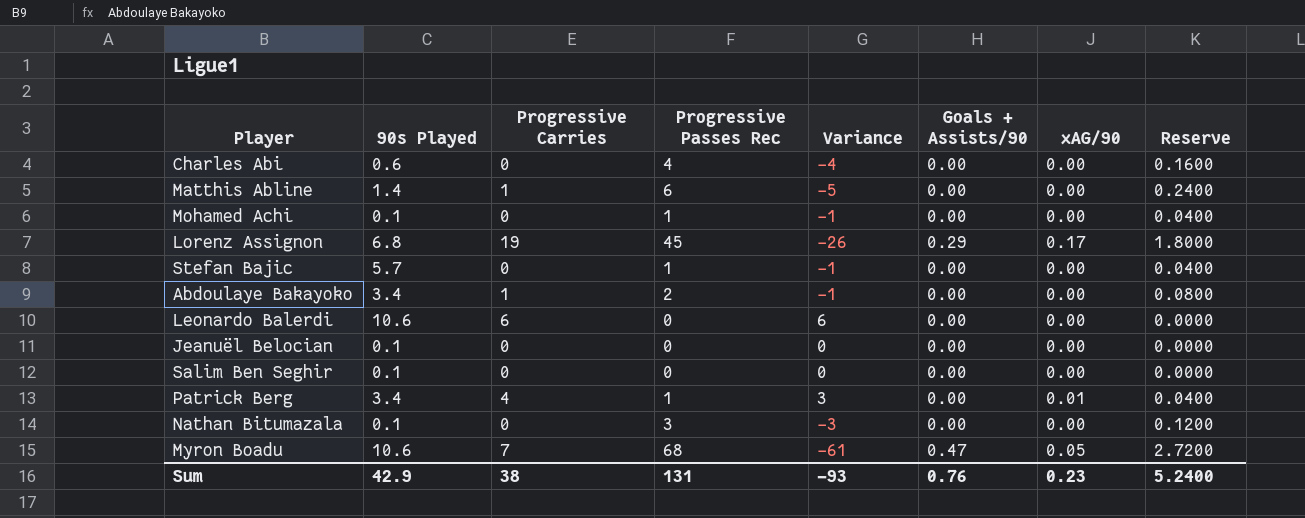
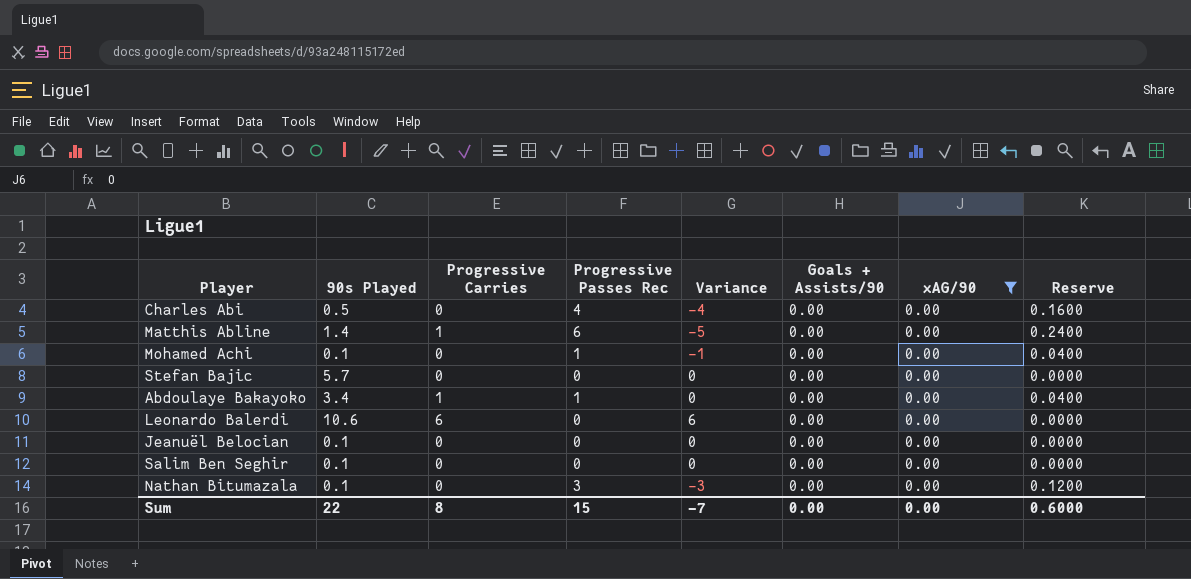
filter: none -> xAG/90 = 0.00
Charles Abi | 90s Played: 0.6 -> 0.5
Stefan Bajic | Progressive Passes Rec: 1 -> 0
Stefan Bajic | Variance: -1 -> 0
Stefan Bajic | Reserve: 0.0400 -> 0.0000
Abdoulaye Bakayoko | Progressive Passes Rec: 2 -> 1
Abdoulaye Bakayoko | Variance: -1 -> 0
Abdoulaye Bakayoko | Reserve: 0.0800 -> 0.0400
Sum | 90s Played: 42.9 -> 22
Sum | Progressive Carries: 38 -> 8
Sum | Progressive Passes Rec: 131 -> 15
Sum | Variance: -93 -> -7
Sum | Goals + Assists/90: 0.76 -> 0.00
Sum | xAG/90: 0.23 -> 0.00
Sum | Reserve: 5.2400 -> 0.6000

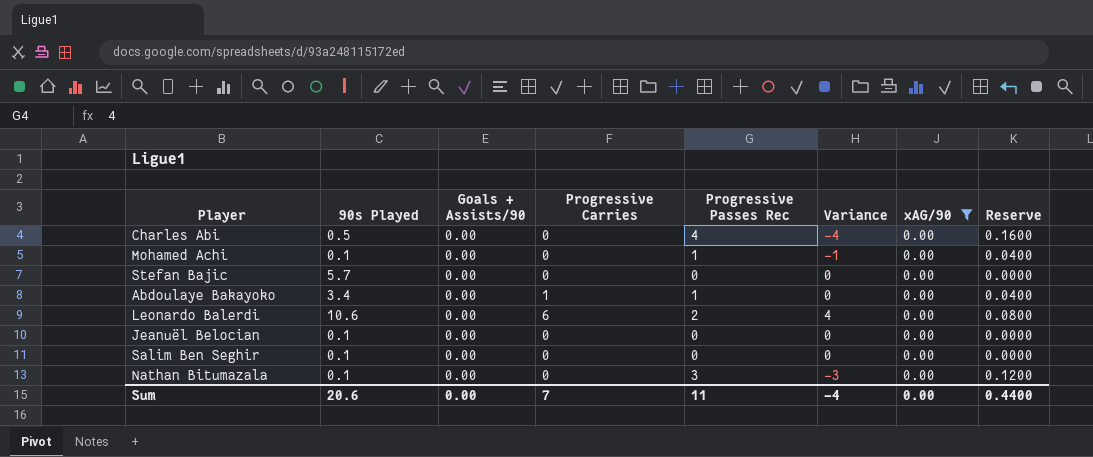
column Goals + Assists/90 | position: 6 -> 3
row Matthis Abline: 1.4 | 1 | 6 | -5 | 0.00 | 0.00 | 0.2400 -> none
Leonardo Balerdi | Progressive Passes Rec: 0 -> 2
Leonardo Balerdi | Variance: 6 -> 4
Leonardo Balerdi | Reserve: 0.0000 -> 0.0800
Sum | 90s Played: 22 -> 20.6
Sum | Progressive Carries: 8 -> 7
Sum | Progressive Passes Rec: 15 -> 11
Sum | Variance: -7 -> -4
Sum | Reserve: 0.6000 -> 0.4400

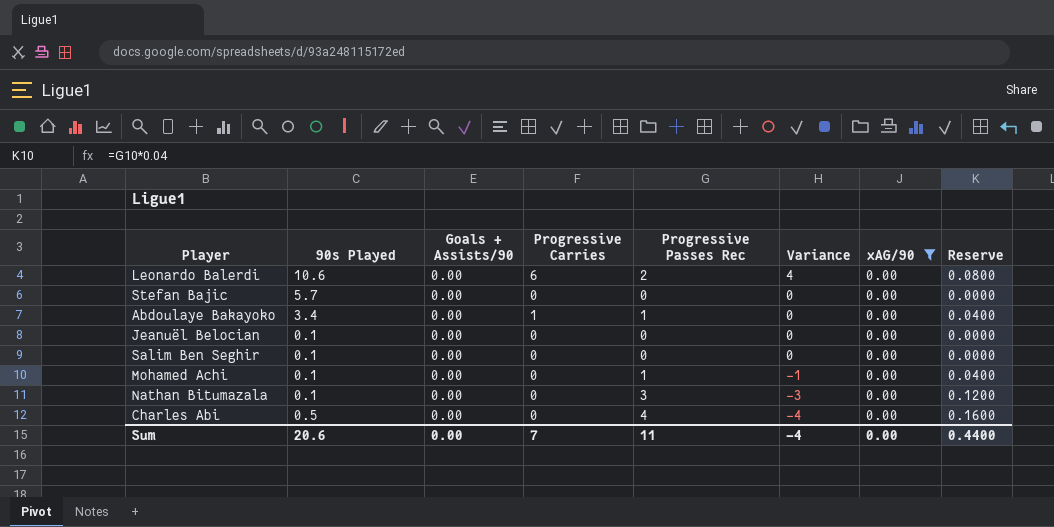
row order: none -> Variance descending

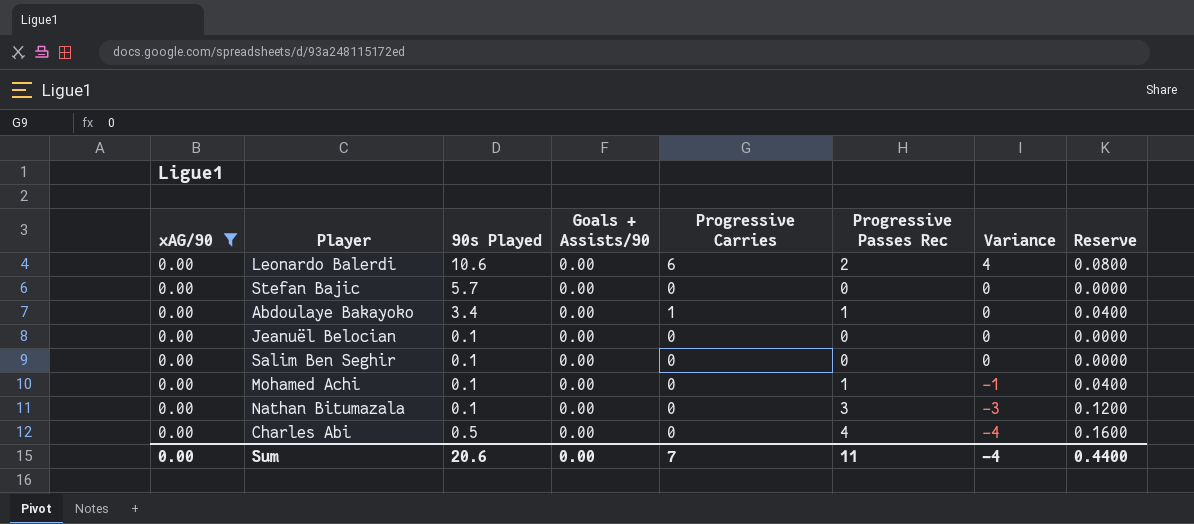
column xAG/90 | position: 7 -> 1

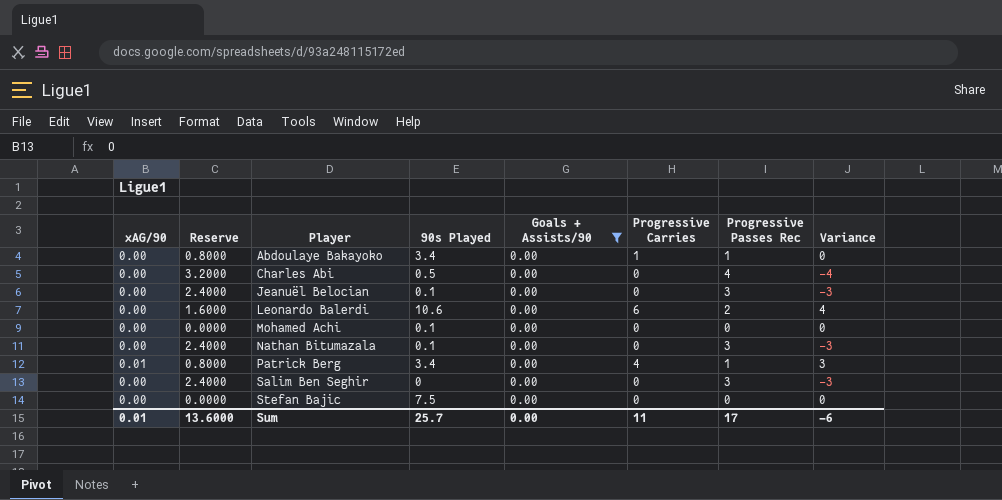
filter: xAG/90 = 0.00 -> Goals + Assists/90 = 0.00
row order: Variance descending -> Player ascending
column Reserve | formula: [Progressive Passes Rec] * 0.04 -> [Progressive Passes Rec] * 0.8
column Reserve | position: 8 -> 2
Jeanuël Belocian | Progressive Passes Rec: 0 -> 3
Jeanuël Belocian | Variance: 0 -> -3
Mohamed Achi | Progressive Passes Rec: 1 -> 0
Mohamed Achi | Variance: -1 -> 0
Salim Ben Seghir | 90s Played: 0.1 -> 0
Salim Ben Seghir | Progressive Passes Rec: 0 -> 3
Salim Ben Seghir | Variance: 0 -> -3
Stefan Bajic | 90s Played: 5.7 -> 7.5
Sum | xAG/90: 0.00 -> 0.01
Sum | Reserve: 0.4400 -> 13.6000
Sum | 90s Played: 20.6 -> 25.7
Sum | Progressive Carries: 7 -> 11
Sum | Progressive Passes Rec: 11 -> 17
Sum | Variance: -4 -> -6

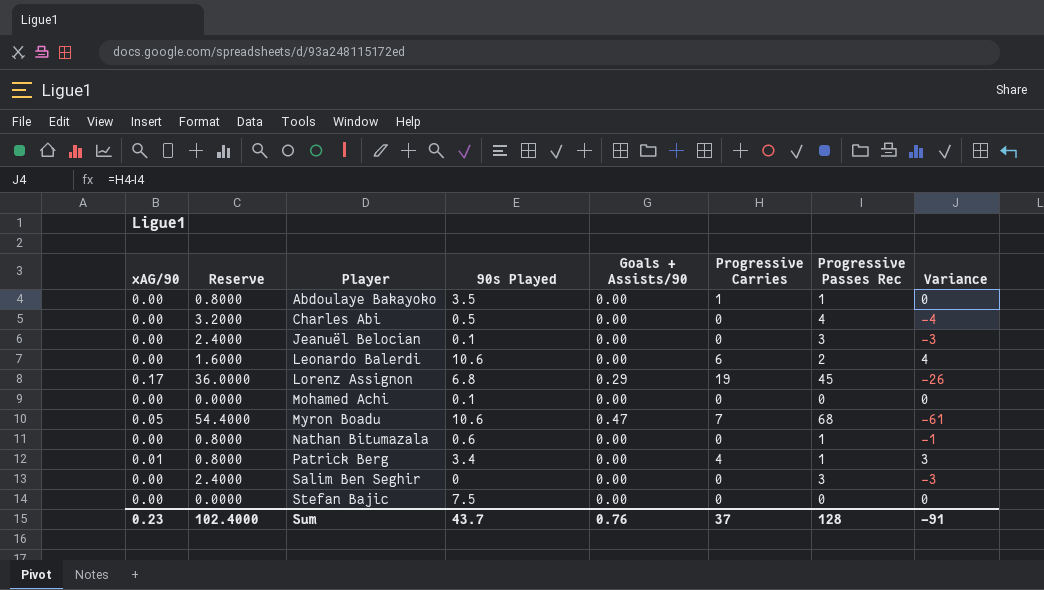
filter: Goals + Assists/90 = 0.00 -> none
Abdoulaye Bakayoko | 90s Played: 3.4 -> 3.5
Nathan Bitumazala | Reserve: 2.4000 -> 0.8000
Nathan Bitumazala | 90s Played: 0.1 -> 0.6
Nathan Bitumazala | Progressive Passes Rec: 3 -> 1
Nathan Bitumazala | Variance: -3 -> -1
Sum | xAG/90: 0.01 -> 0.23
Sum | Reserve: 13.6000 -> 102.4000
Sum | 90s Played: 25.7 -> 43.7
Sum | Goals + Assists/90: 0.00 -> 0.76
Sum | Progressive Carries: 11 -> 37
Sum | Progressive Passes Rec: 17 -> 128
Sum | Variance: -6 -> -91

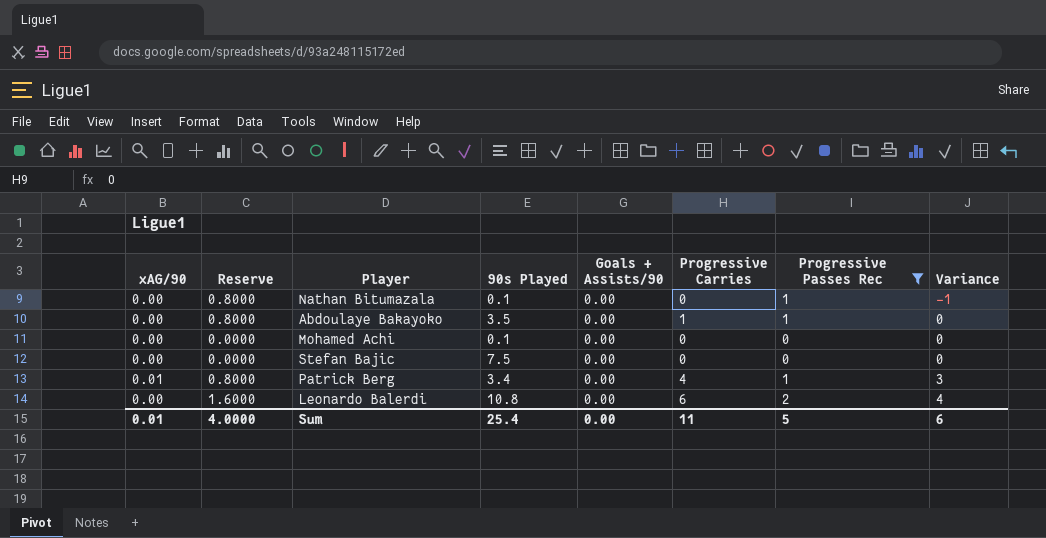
filter: none -> Progressive Passes Rec <= 2
row order: Player ascending -> Variance ascending
Nathan Bitumazala | 90s Played: 0.6 -> 0.1
Leonardo Balerdi | 90s Played: 10.6 -> 10.8
Sum | xAG/90: 0.23 -> 0.01
Sum | Reserve: 102.4000 -> 4.0000
Sum | 90s Played: 43.7 -> 25.4
Sum | Goals + Assists/90: 0.76 -> 0.00
Sum | Progressive Carries: 37 -> 11
Sum | Progressive Passes Rec: 128 -> 5
Sum | Variance: -91 -> 6

